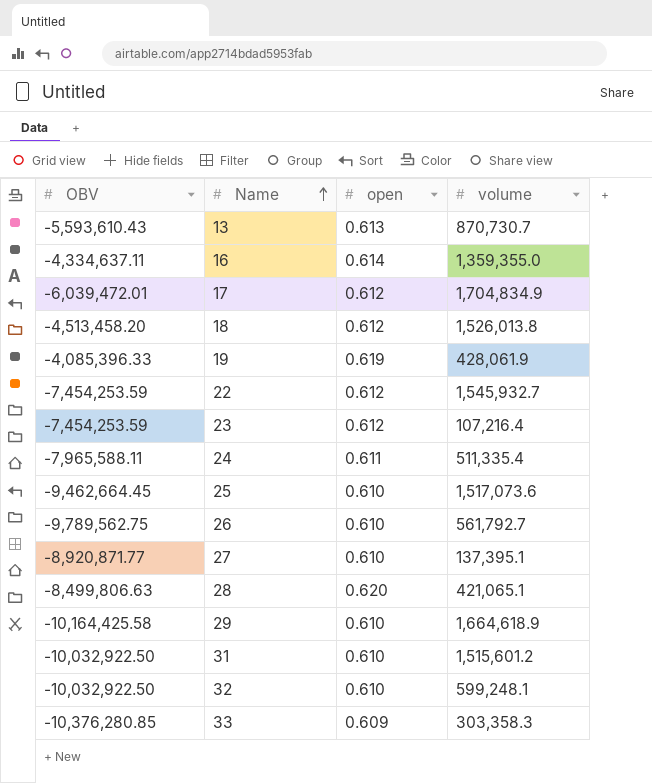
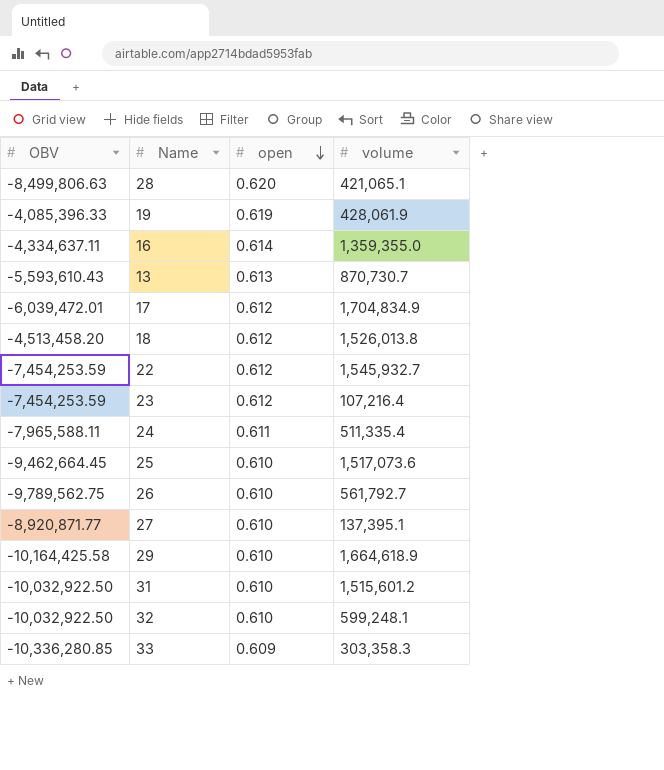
row order: Name ascending -> open descending
33 | OBV: -10,376,280.85 -> -10,336,280.85

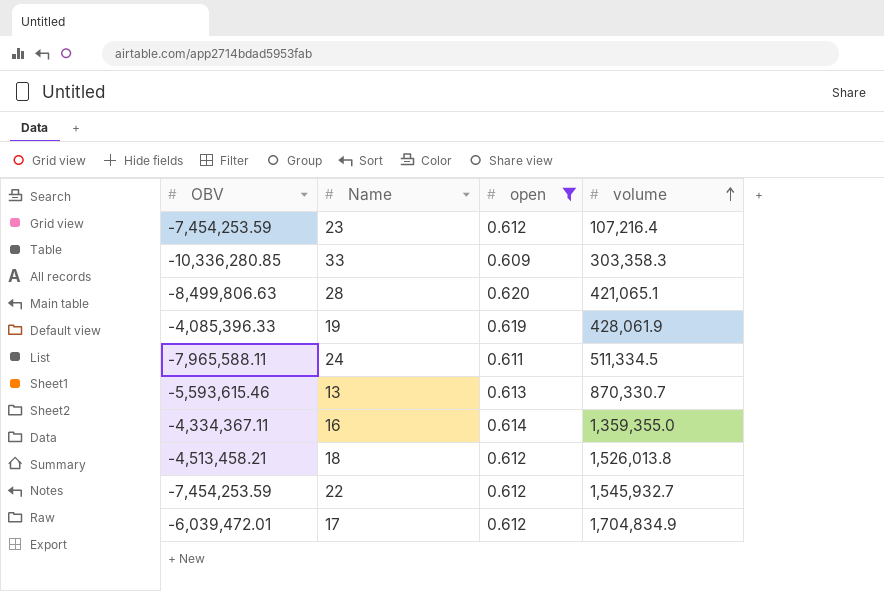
filter: none -> open != 0.610
row order: open descending -> volume ascending
24 | volume: 511,335.4 -> 511,334.5
13 | OBV: -5,593,610.43 -> -5,593,615.46
13 | volume: 870,730.7 -> 870,330.7
16 | OBV: -4,334,637.11 -> -4,334,367.11
18 | OBV: -4,513,458.20 -> -4,513,458.21

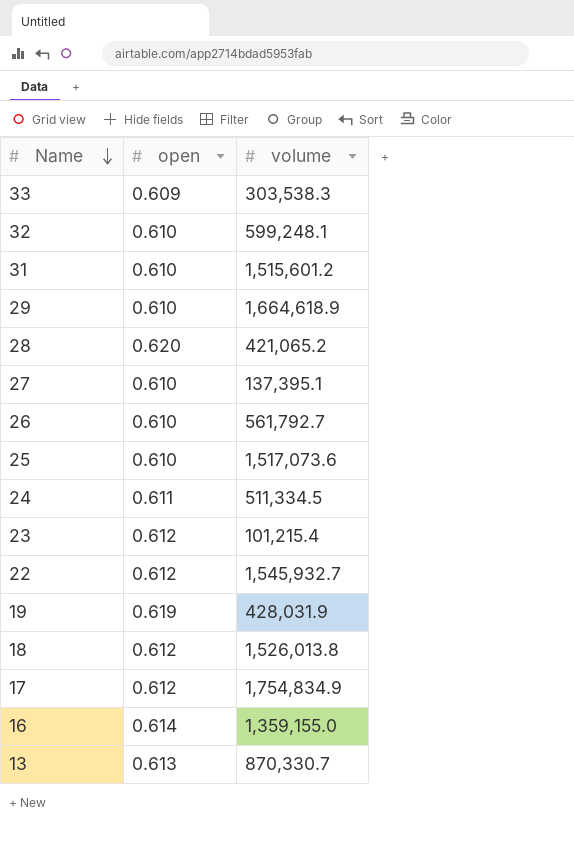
filter: open != 0.610 -> none
row order: volume ascending -> Name descending
column OBV | position: 1 -> none
33 | volume: 303,358.3 -> 303,538.3
28 | volume: 421,065.1 -> 421,065.2
23 | volume: 107,216.4 -> 101,215.4
19 | volume: 428,061.9 -> 428,031.9
17 | volume: 1,704,834.9 -> 1,754,834.9
16 | volume: 1,359,355.0 -> 1,359,155.0

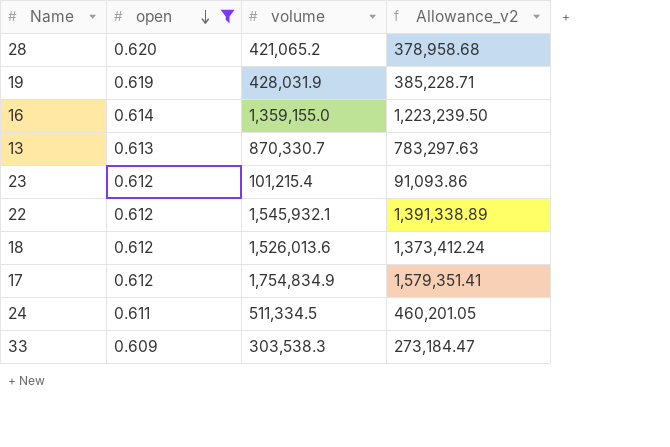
filter: none -> open != 0.610
row order: Name descending -> open descending
column Allowance_v2 | formula: none -> [volume] * 0.9
22 | volume: 1,545,932.7 -> 1,545,932.1
18 | volume: 1,526,013.8 -> 1,526,013.6

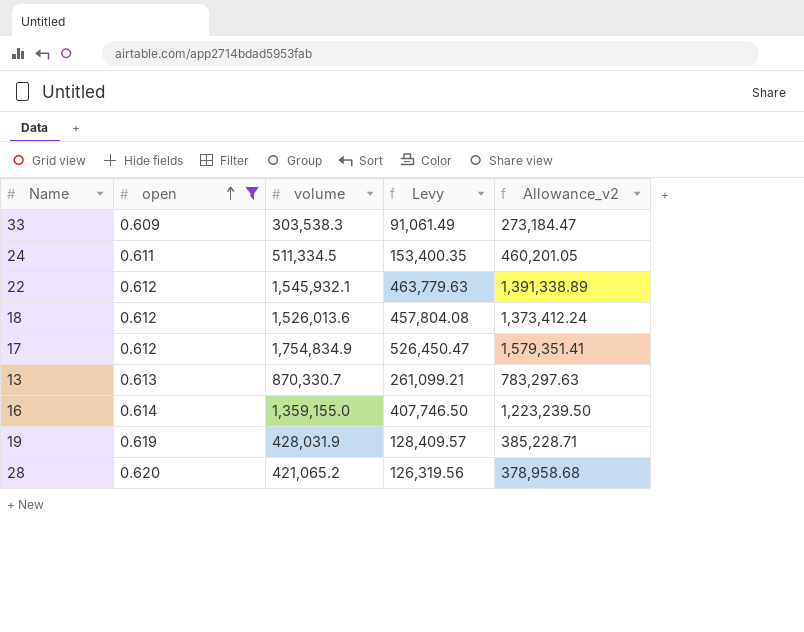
row order: open descending -> open ascending
column Levy | formula: none -> [volume] * 0.3
row 23: 0.612 | 101,215.4 | 91,093.86 -> none

